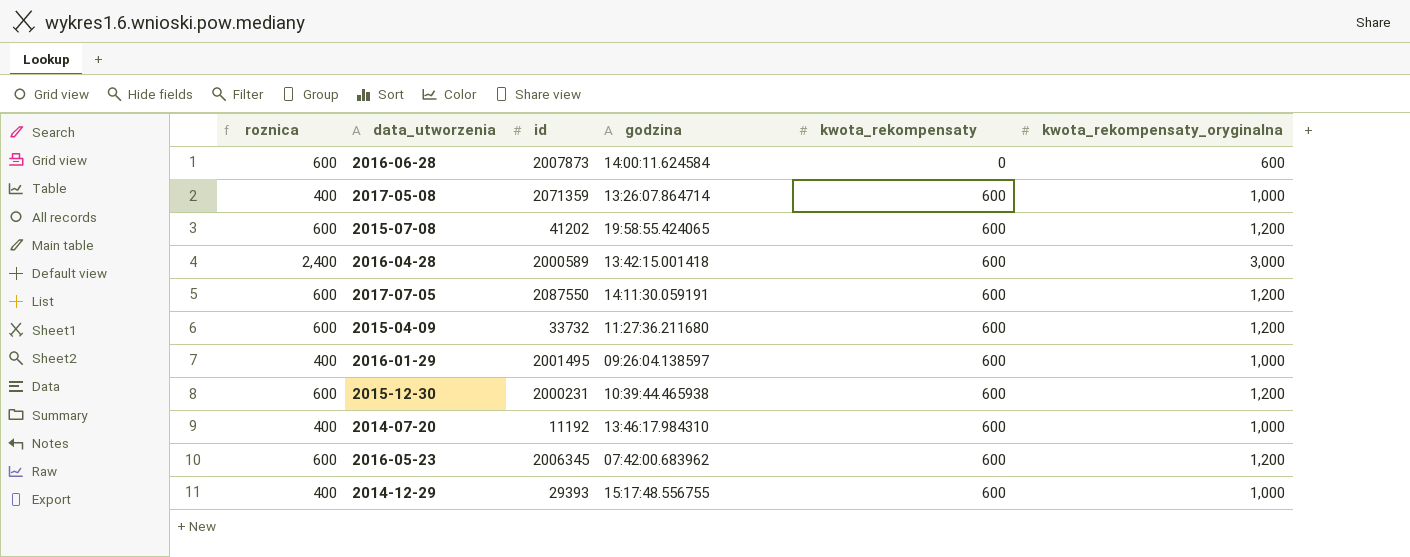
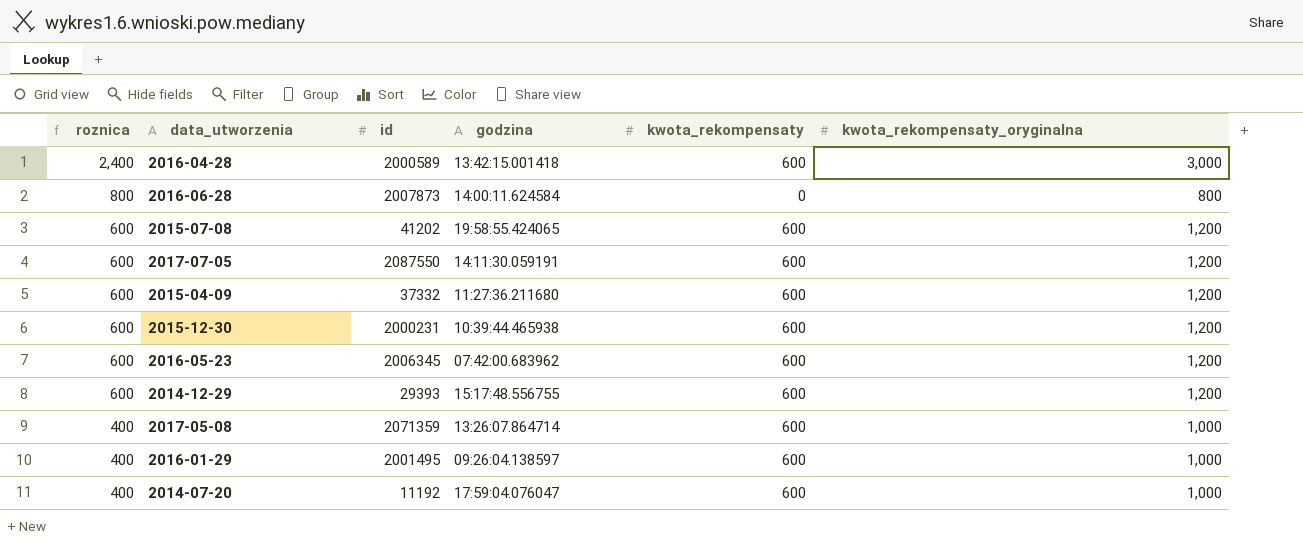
row order: kwota_rekompensaty ascending -> roznica descending
2016-06-28 | roznica: 600 -> 800
2016-06-28 | kwota_rekompensaty_oryginalna: 600 -> 800
2015-04-09 | id: 33732 -> 37332
2014-12-29 | roznica: 400 -> 600
2014-12-29 | kwota_rekompensaty_oryginalna: 1,000 -> 1,200
2014-07-20 | godzina: 13:46:17.984310 -> 17:59:04.076047

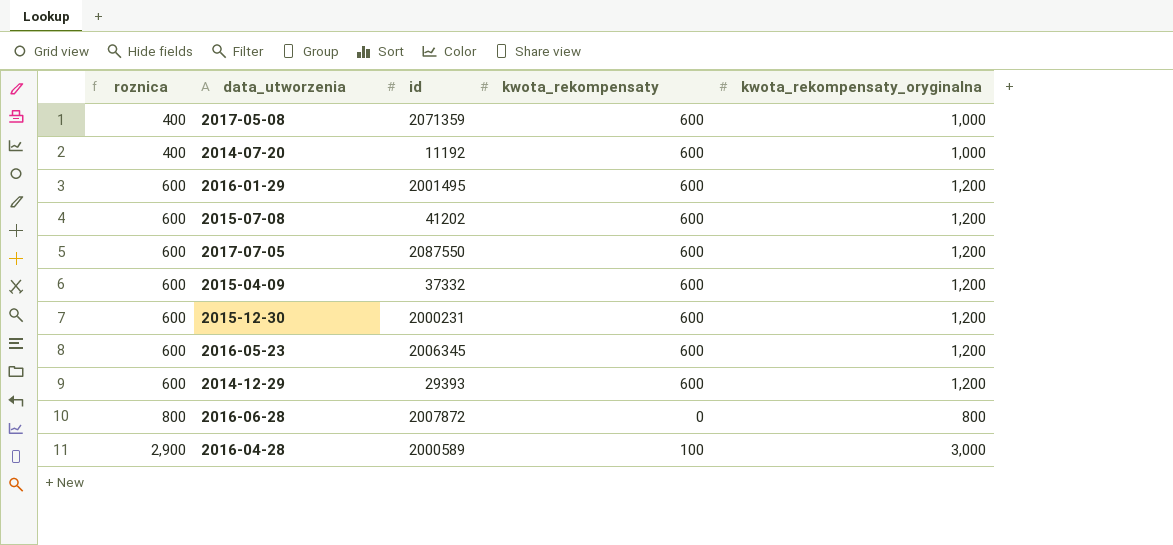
row order: roznica descending -> roznica ascending
column godzina | position: 4 -> none
2016-01-29 | roznica: 400 -> 600
2016-01-29 | kwota_rekompensaty_oryginalna: 1,000 -> 1,200
2016-06-28 | id: 2007873 -> 2007872
2016-04-28 | roznica: 2,400 -> 2,900
2016-04-28 | kwota_rekompensaty: 600 -> 100

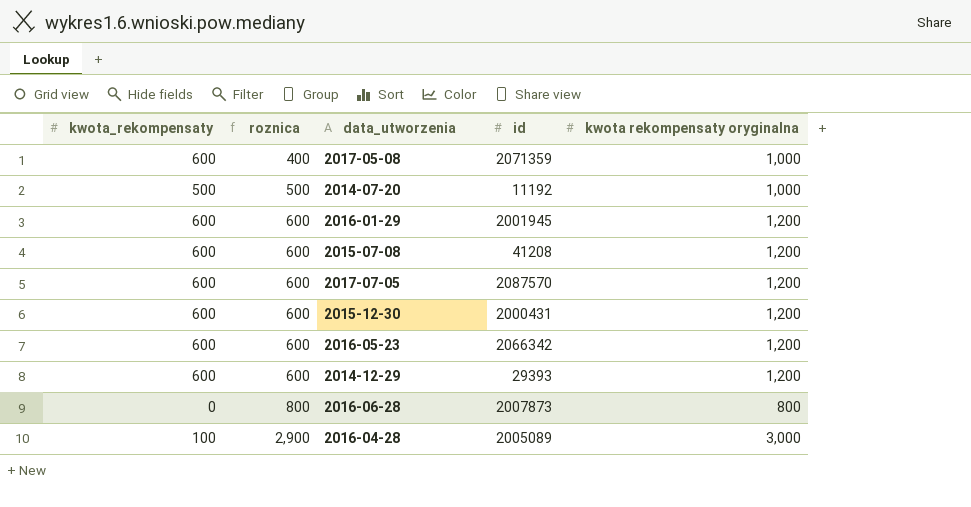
column kwota_rekompensaty | position: 4 -> 1
column name: kwota_rekompensaty_oryginalna -> kwota rekompensaty oryginalna
row 2015-04-09: 600 | 37332 | 600 | 1,200 -> none
2014-07-20 | kwota_rekompensaty: 600 -> 500
2014-07-20 | roznica: 400 -> 500
2016-01-29 | id: 2001495 -> 2001945
2015-07-08 | id: 41202 -> 41208
2017-07-05 | id: 2087550 -> 2087570
2015-12-30 | id: 2000231 -> 2000431
2016-05-23 | id: 2006345 -> 2066342
2016-06-28 | id: 2007872 -> 2007873
2016-04-28 | id: 2000589 -> 2005089

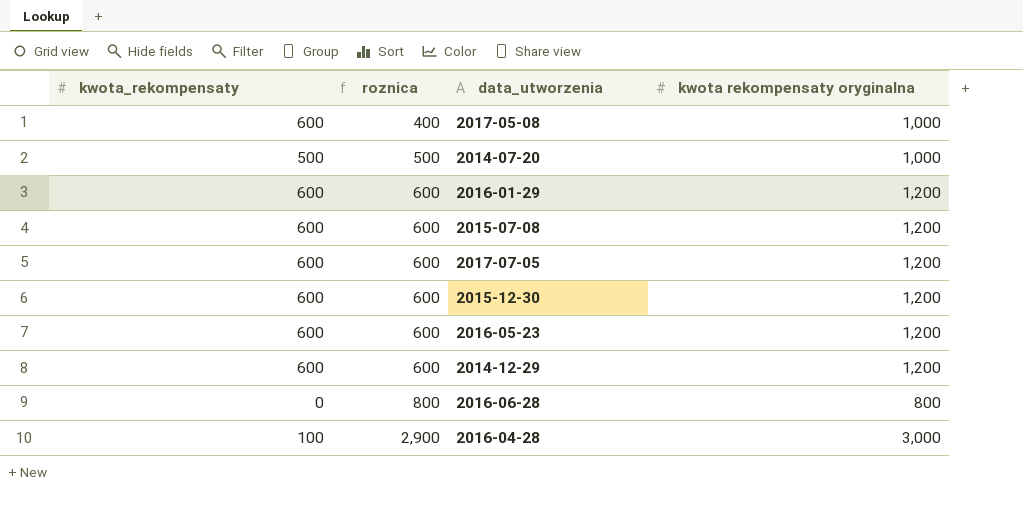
column id | position: 4 -> none

